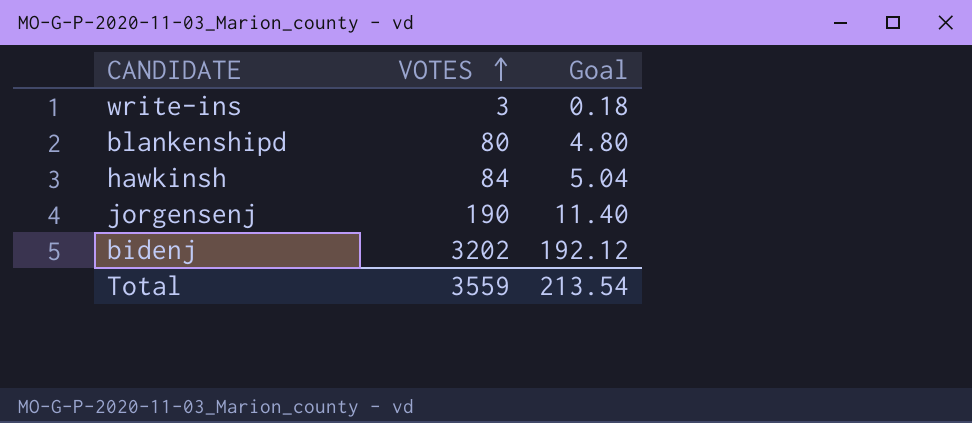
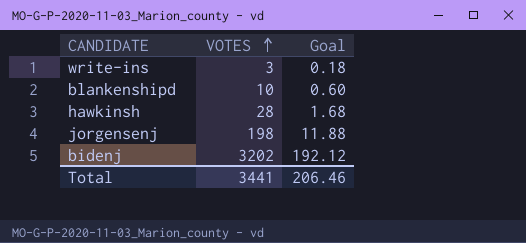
blankenshipd | VOTES: 80 -> 10
blankenshipd | Goal: 4.80 -> 0.60
hawkinsh | VOTES: 84 -> 28
hawkinsh | Goal: 5.04 -> 1.68
jorgensenj | VOTES: 190 -> 198
jorgensenj | Goal: 11.40 -> 11.88
Total | VOTES: 3559 -> 3441
Total | Goal: 213.54 -> 206.46

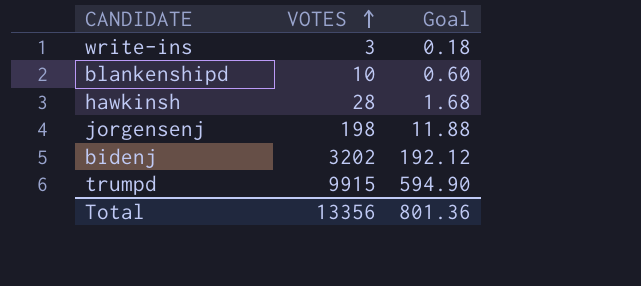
row trumpd: none -> 9915 | 594.90
Total | VOTES: 3441 -> 13356
Total | Goal: 206.46 -> 801.36

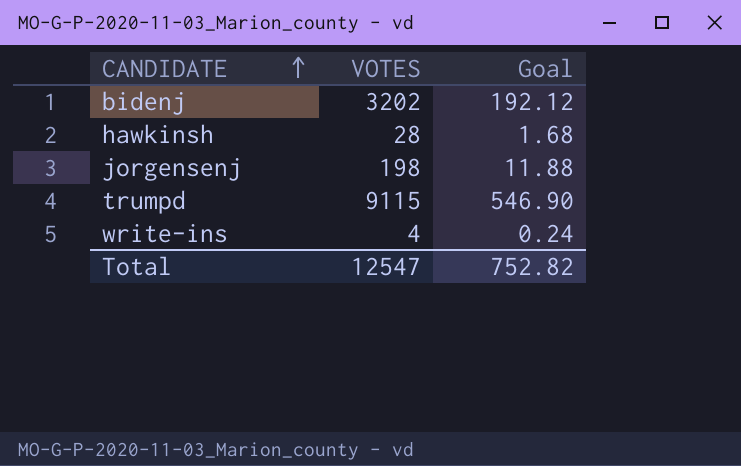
row order: VOTES ascending -> CANDIDATE ascending
row blankenshipd: 10 | 0.60 -> none
trumpd | VOTES: 9915 -> 9115
trumpd | Goal: 594.90 -> 546.90
write-ins | VOTES: 3 -> 4
write-ins | Goal: 0.18 -> 0.24
Total | VOTES: 13356 -> 12547
Total | Goal: 801.36 -> 752.82

